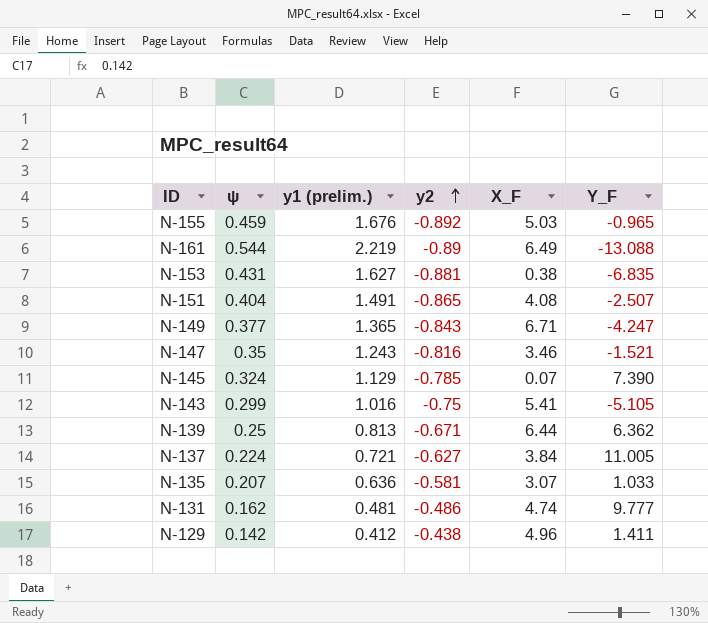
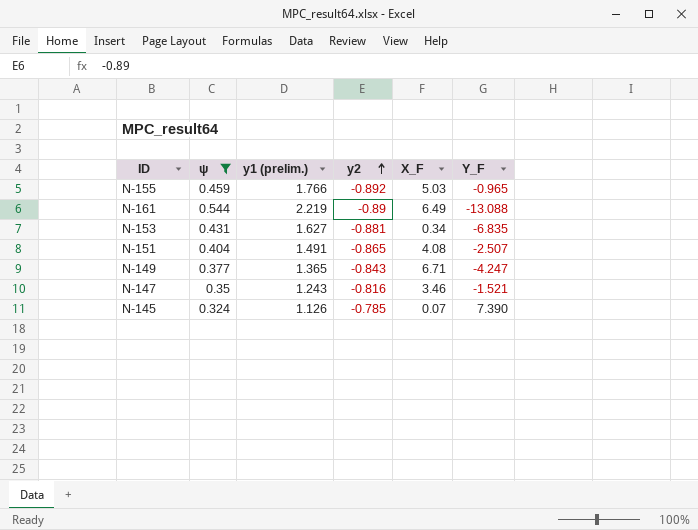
filter: none -> ψ >= 0.324
N-155 | y1 (prelim.): 1.676 -> 1.766
N-153 | X_F: 0.38 -> 0.34
N-145 | y1 (prelim.): 1.129 -> 1.126

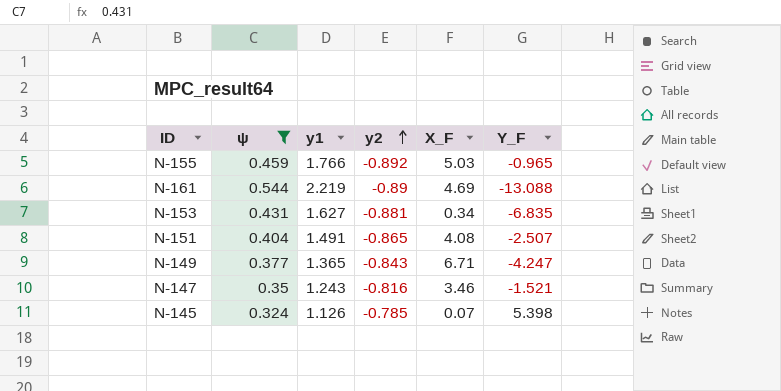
column name: y1 (prelim.) -> y1
N-161 | X_F: 6.49 -> 4.69
N-145 | Y_F: 7.390 -> 5.398

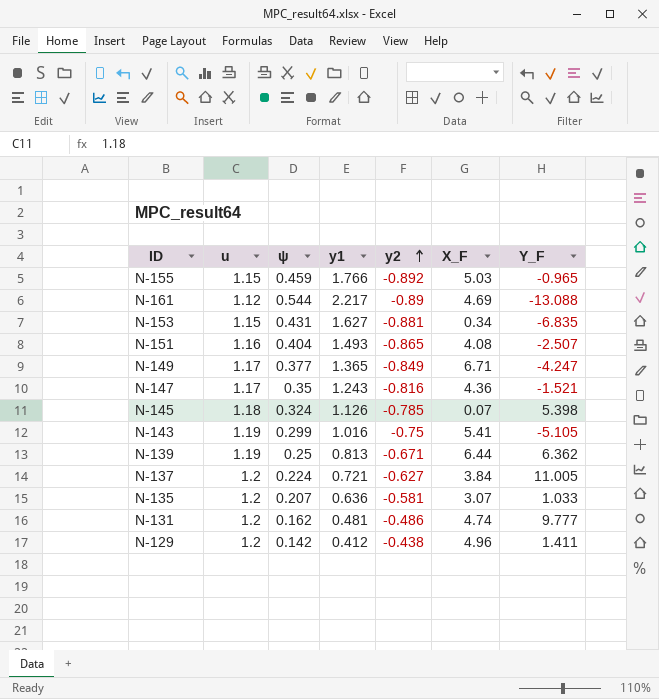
filter: ψ >= 0.324 -> none
column u | position: none -> 2
N-161 | y1: 2.219 -> 2.217
N-151 | y1: 1.491 -> 1.493
N-149 | y2: -0.843 -> -0.849
N-147 | X_F: 3.46 -> 4.36

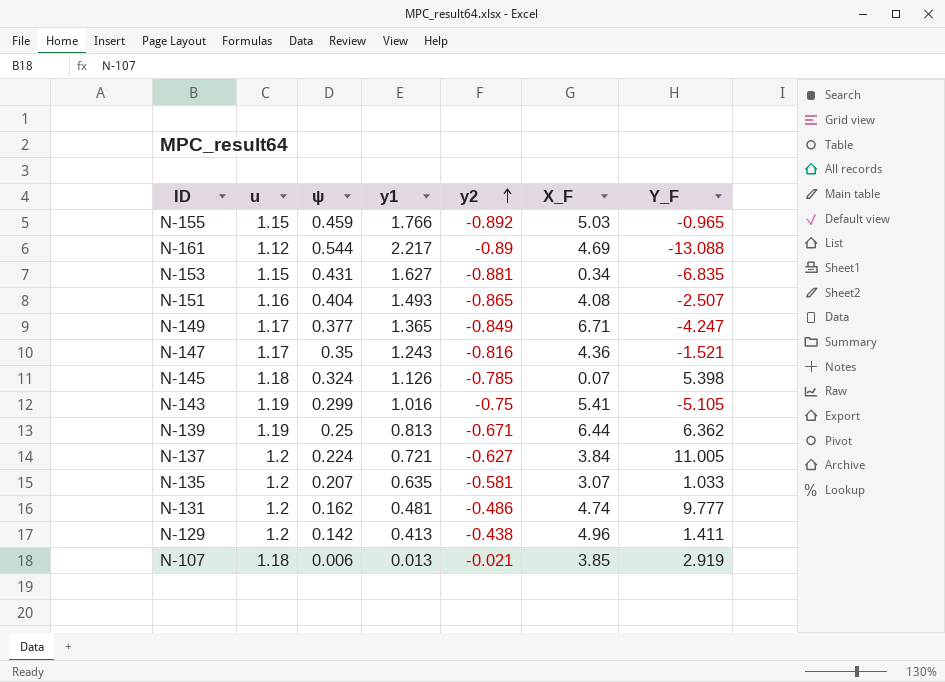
N-135 | y1: 0.636 -> 0.635
N-129 | y1: 0.412 -> 0.413
row N-107: none -> 1.18 | 0.006 | 0.013 | -0.021 | 3.85 | 2.919

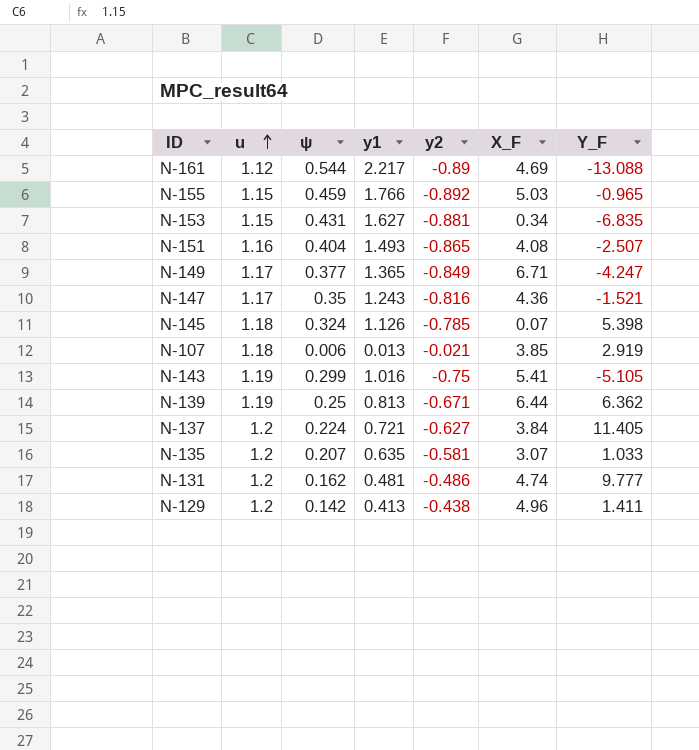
row order: y2 ascending -> u ascending
N-137 | Y_F: 11.005 -> 11.405

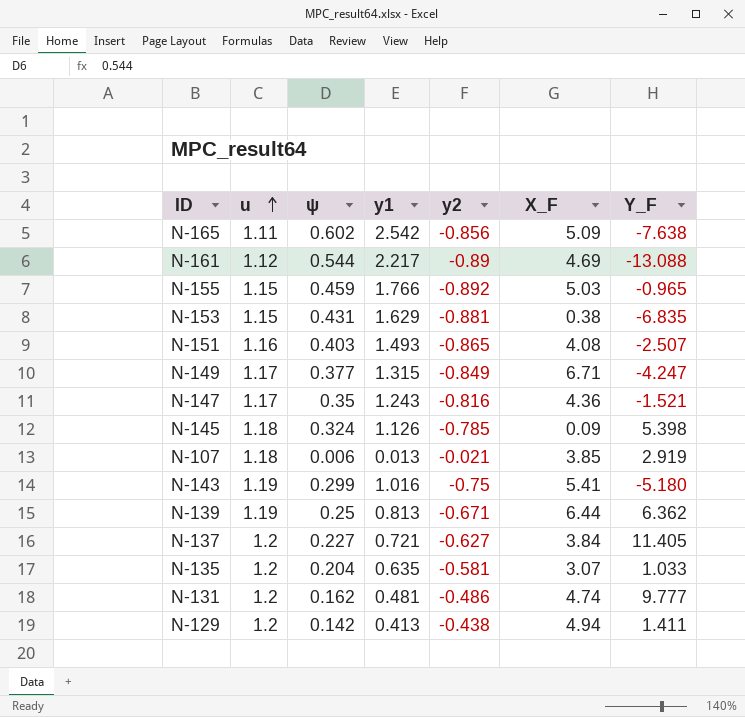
row N-165: none -> 1.11 | 0.602 | 2.542 | -0.856 | 5.09 | -7.638
N-153 | y1: 1.627 -> 1.629
N-153 | X_F: 0.34 -> 0.38
N-151 | ψ: 0.404 -> 0.403
N-149 | y1: 1.365 -> 1.315
N-145 | X_F: 0.07 -> 0.09
N-143 | Y_F: -5.105 -> -5.180
N-137 | ψ: 0.224 -> 0.227
N-135 | ψ: 0.207 -> 0.204
N-129 | X_F: 4.96 -> 4.94

